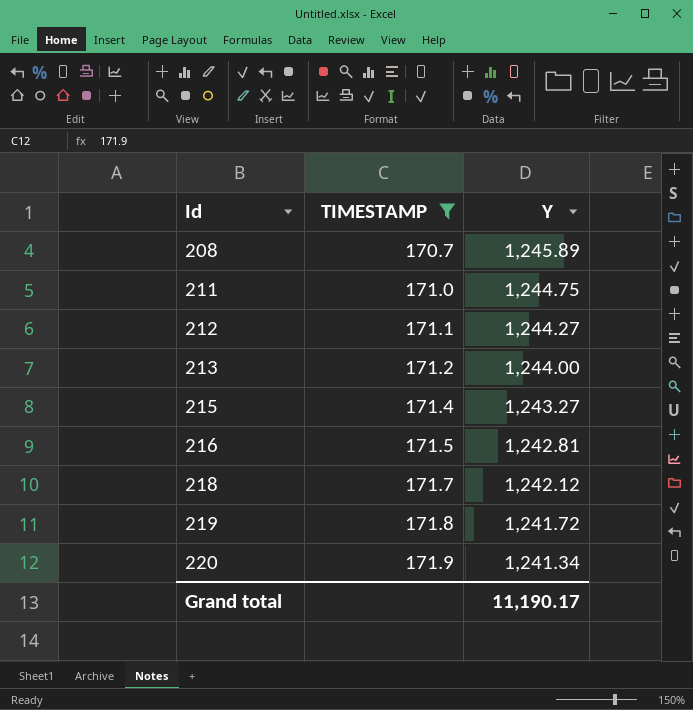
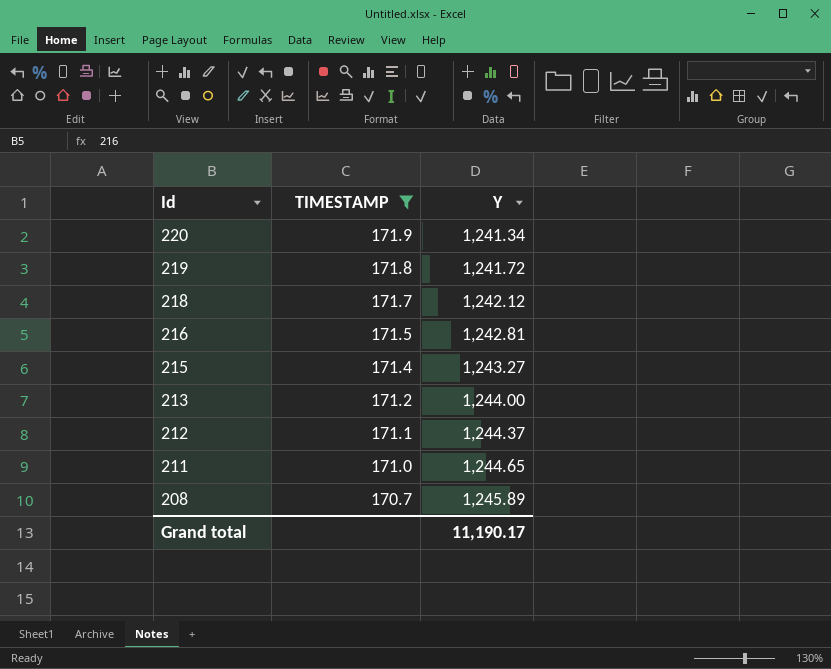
row order: Id ascending -> Id descending
212 | Y: 1,244.27 -> 1,244.37
211 | Y: 1,244.75 -> 1,244.65

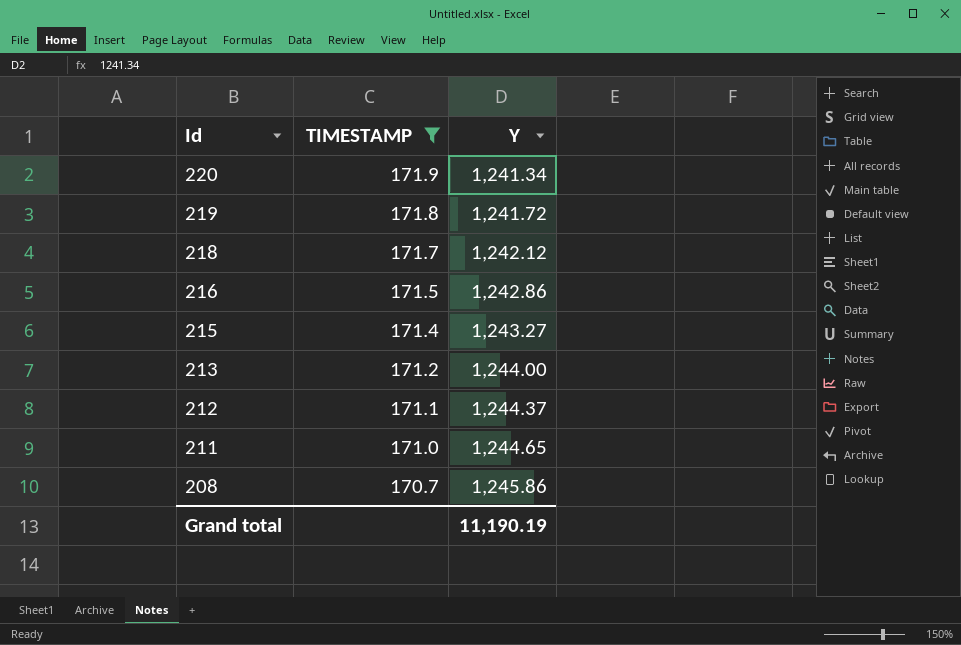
216 | Y: 1,242.81 -> 1,242.86
208 | Y: 1,245.89 -> 1,245.86
Grand total | Y: 11,190.17 -> 11,190.19

